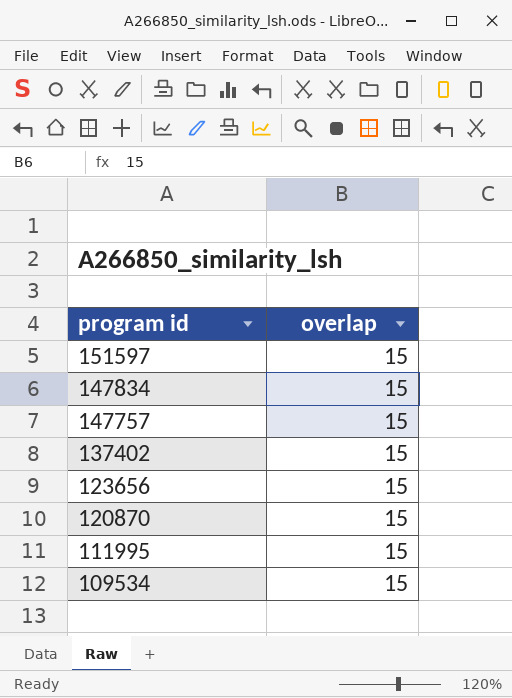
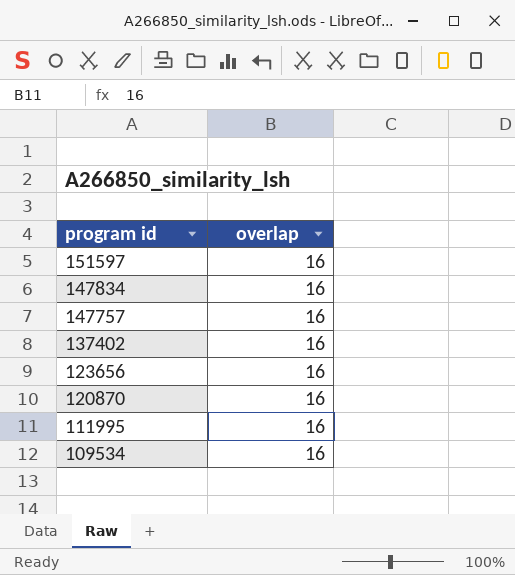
151597 | overlap: 15 -> 16
147834 | overlap: 15 -> 16
147757 | overlap: 15 -> 16
137402 | overlap: 15 -> 16
123656 | overlap: 15 -> 16
120870 | overlap: 15 -> 16
111995 | overlap: 15 -> 16
109534 | overlap: 15 -> 16

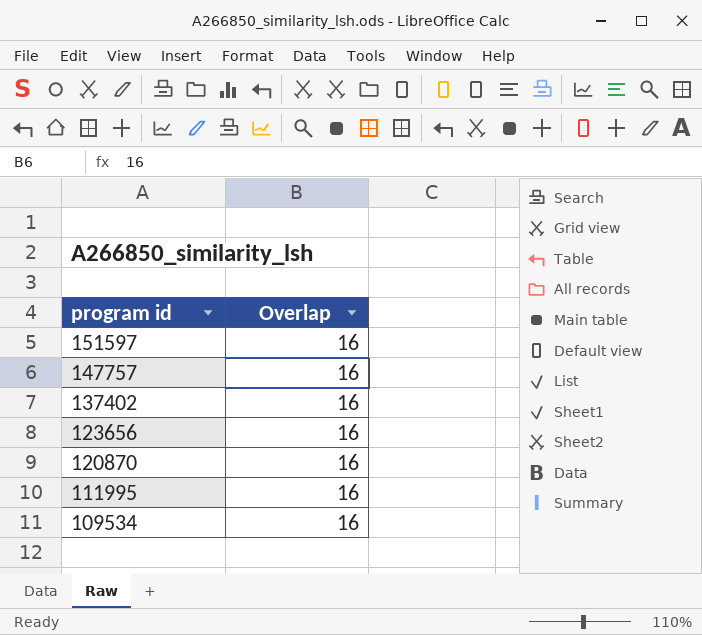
column name: overlap -> Overlap
row 147834: 16 -> none

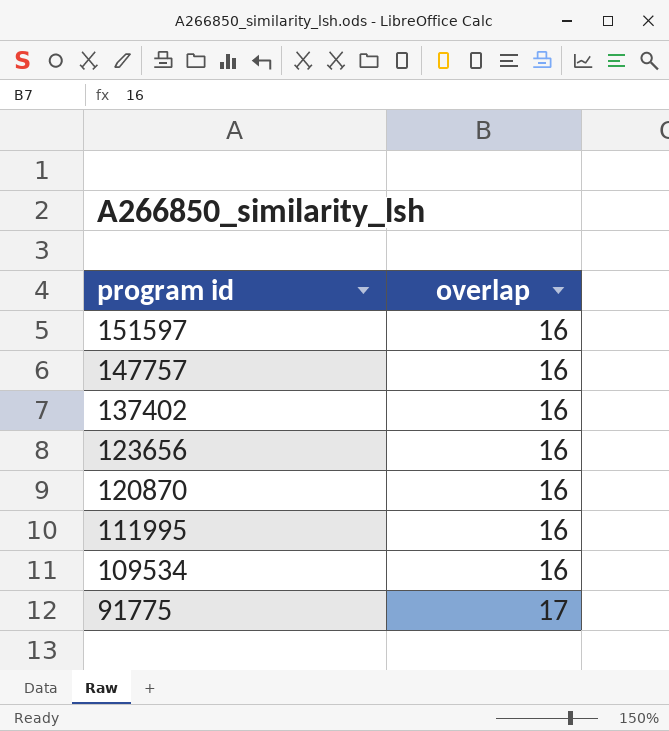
column name: Overlap -> overlap
row 91775: none -> 17

